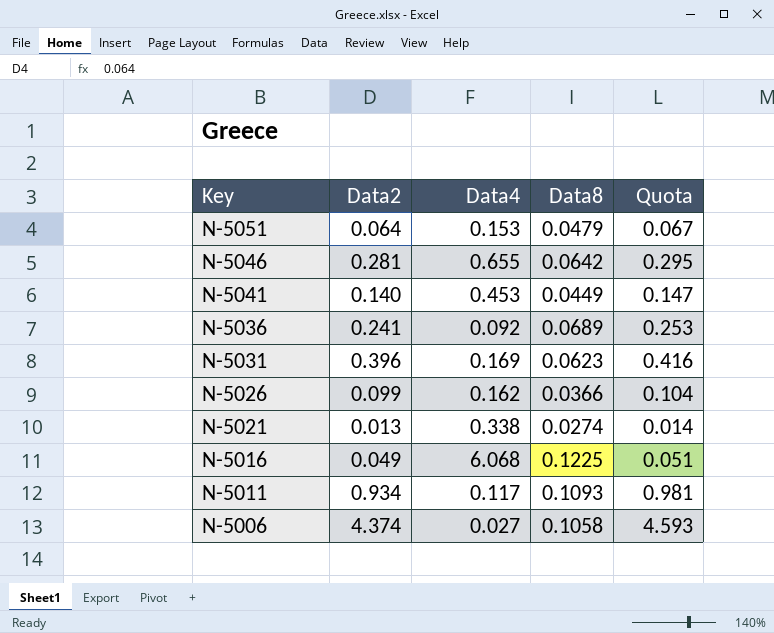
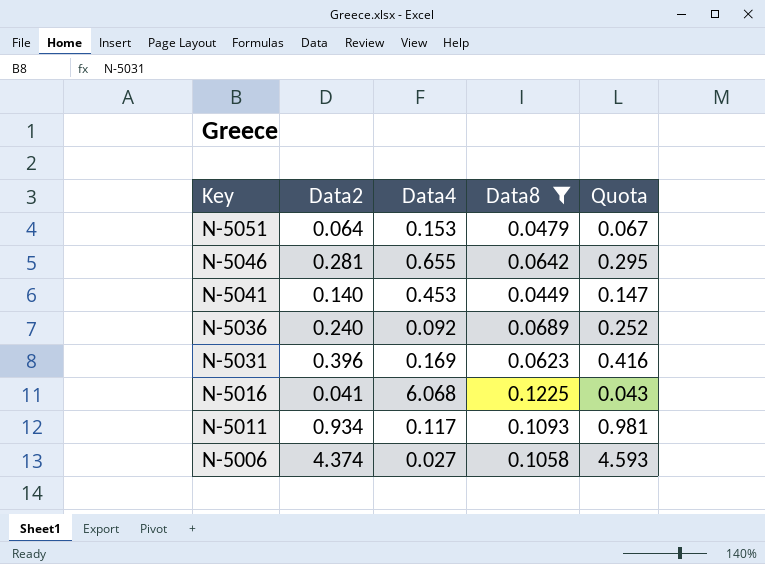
filter: none -> Data8 >= 0.0449
N-5036 | Data2: 0.241 -> 0.240
N-5036 | Quota: 0.253 -> 0.252
N-5016 | Data2: 0.049 -> 0.041
N-5016 | Quota: 0.051 -> 0.043

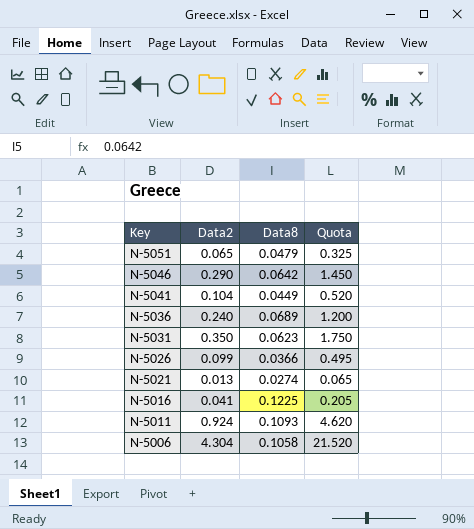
filter: Data8 >= 0.0449 -> none
column Data4 | position: 3 -> none
column Quota | formula: [Data2] * 1.05 -> [Data2] * 5
N-5051 | Data2: 0.064 -> 0.065
N-5046 | Data2: 0.281 -> 0.290
N-5041 | Data2: 0.140 -> 0.104
N-5031 | Data2: 0.396 -> 0.350
N-5011 | Data2: 0.934 -> 0.924
N-5006 | Data2: 4.374 -> 4.304

